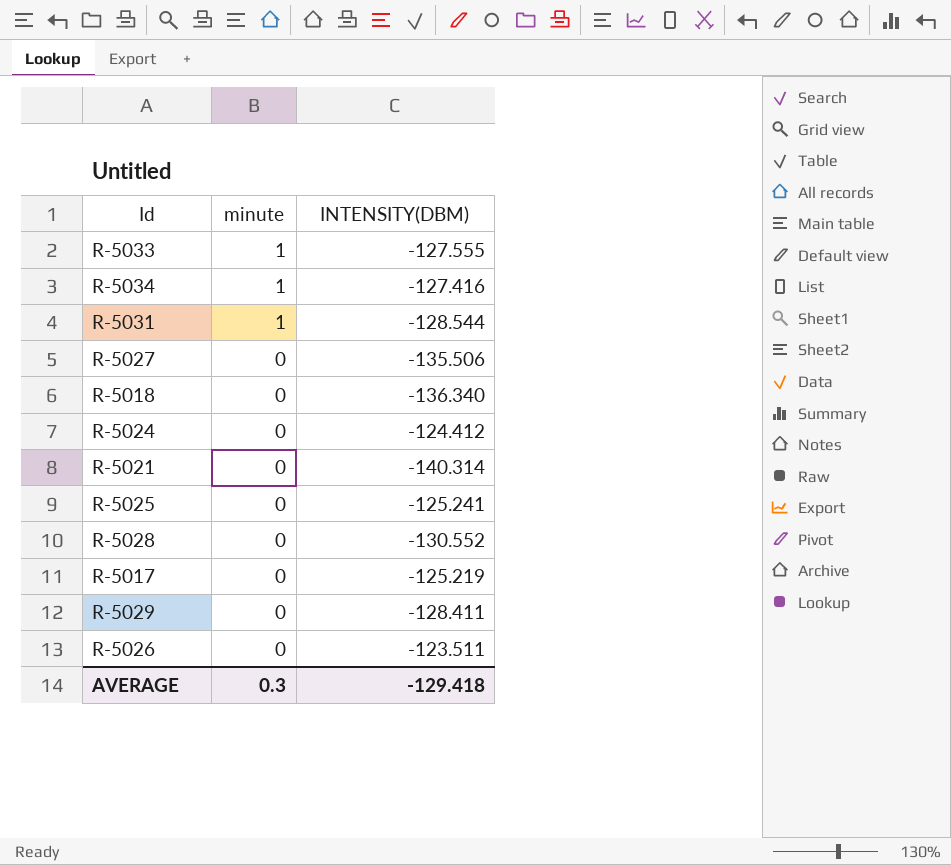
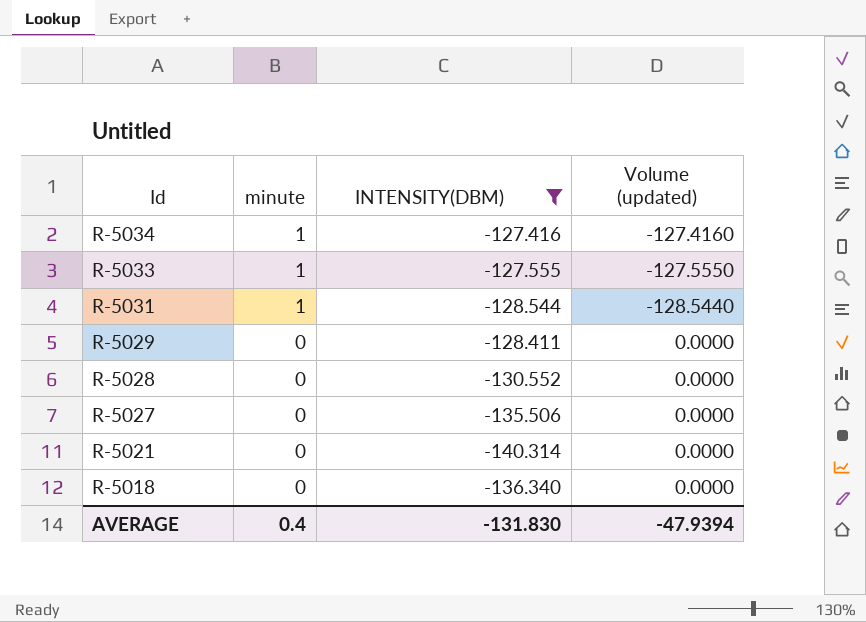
filter: none -> INTENSITY(DBM) <= -127.416
row order: minute descending -> Id descending
column Volume (updated) | formula: none -> [minute] * [INTENSITY(DBM)]
AVERAGE | minute: 0.3 -> 0.4
AVERAGE | INTENSITY(DBM): -129.418 -> -131.830

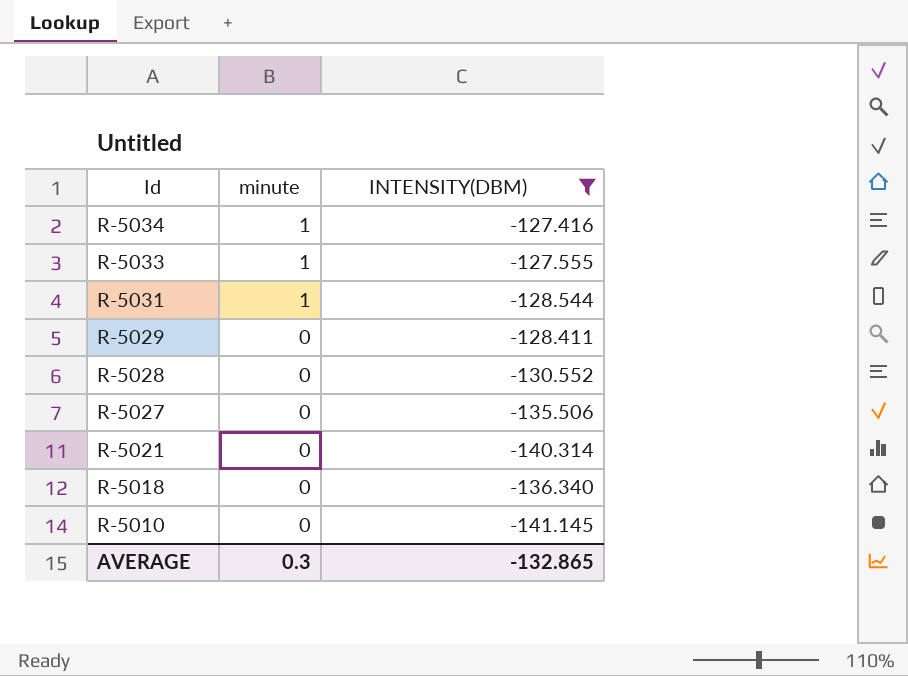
column Volume (updated) | formula: [minute] * [INTENSITY(DBM)] -> none
row R-5010: none -> 0 | -141.145
AVERAGE | minute: 0.4 -> 0.3
AVERAGE | INTENSITY(DBM): -131.830 -> -132.865

